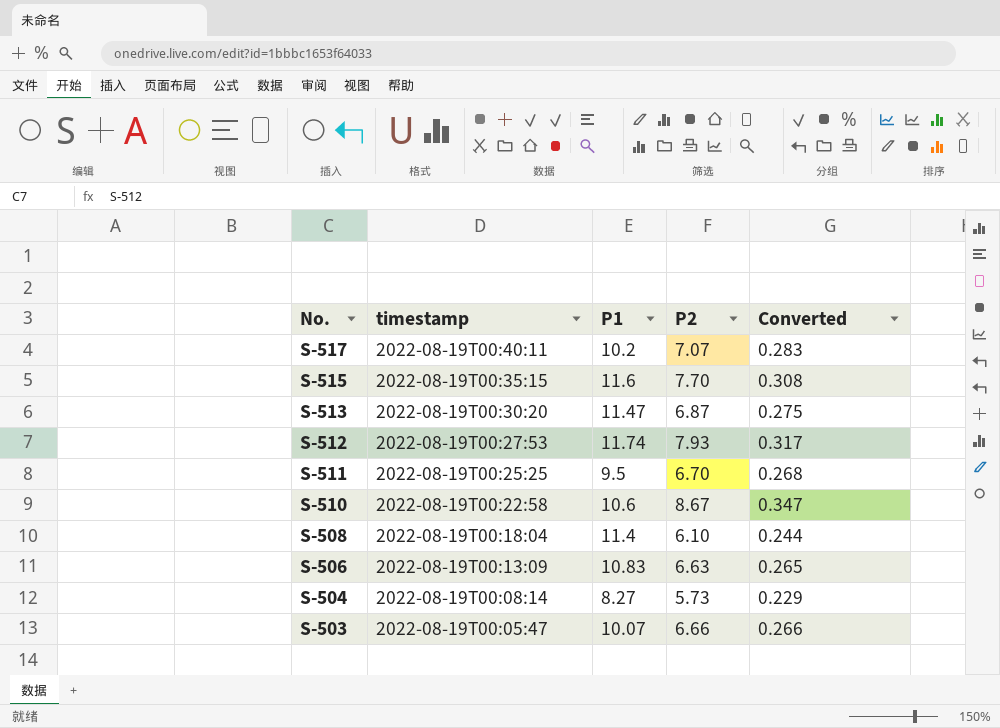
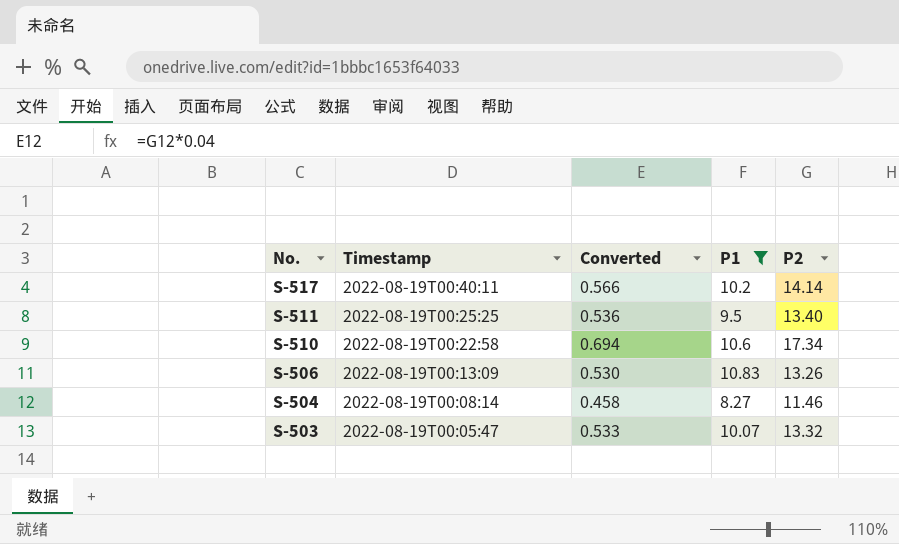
filter: none -> P1 <= 10.83
column name: timestamp -> Timestamp
column Converted | position: 5 -> 3
S-517 | Converted: 0.283 -> 0.566
S-517 | P2: 7.07 -> 14.14
S-511 | Converted: 0.268 -> 0.536
S-511 | P2: 6.70 -> 13.40
S-510 | Converted: 0.347 -> 0.694
S-510 | P2: 8.67 -> 17.34
S-506 | Converted: 0.265 -> 0.530
S-506 | P2: 6.63 -> 13.26
S-504 | Converted: 0.229 -> 0.458
S-504 | P2: 5.73 -> 11.46
S-503 | Converted: 0.266 -> 0.533
S-503 | P2: 6.66 -> 13.32

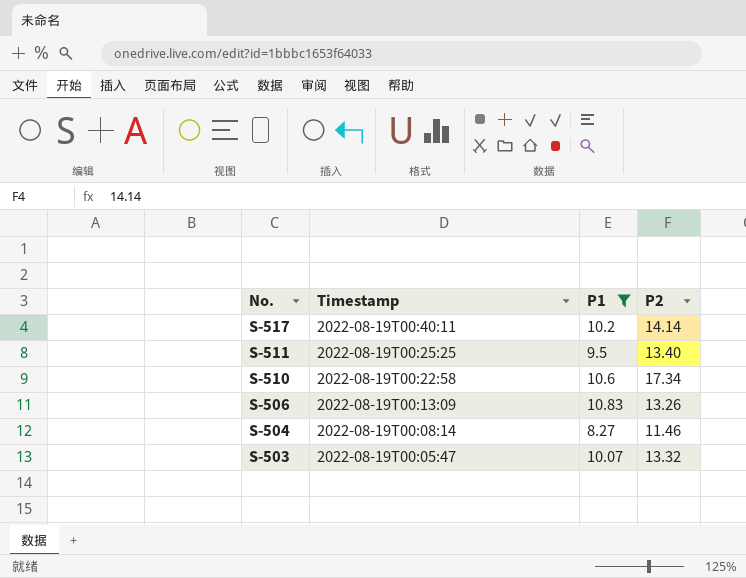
column Converted | formula: [P2] * 0.04 -> none

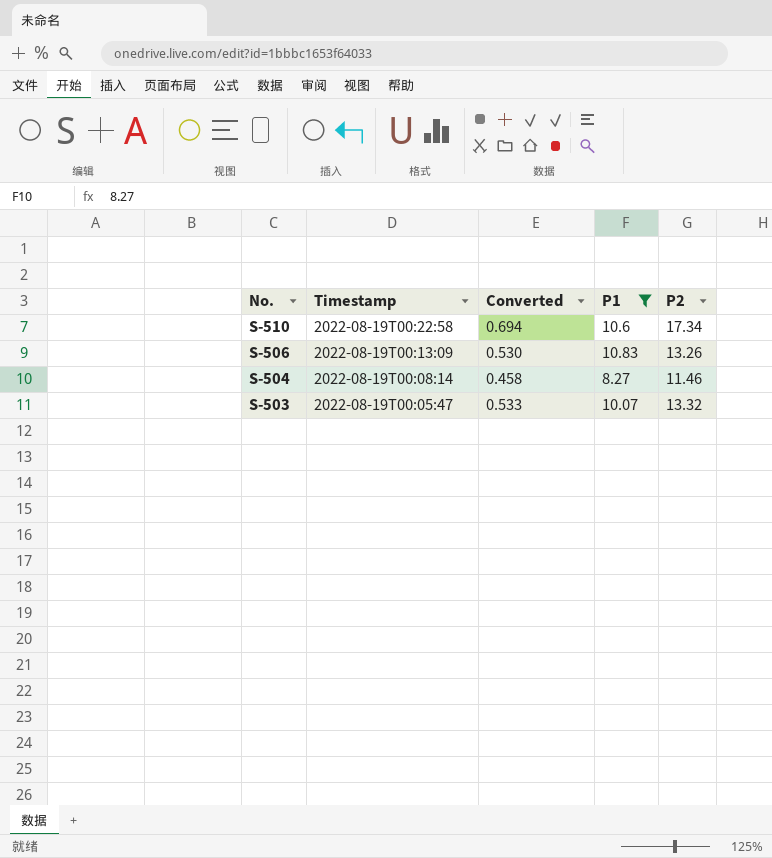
column Converted | formula: none -> [P2] * 0.04
row S-517: 2022-08-19T00:40:11 | 10.2 | 14.14 -> none
row S-511: 2022-08-19T00:25:25 | 9.5 | 13.40 -> none

